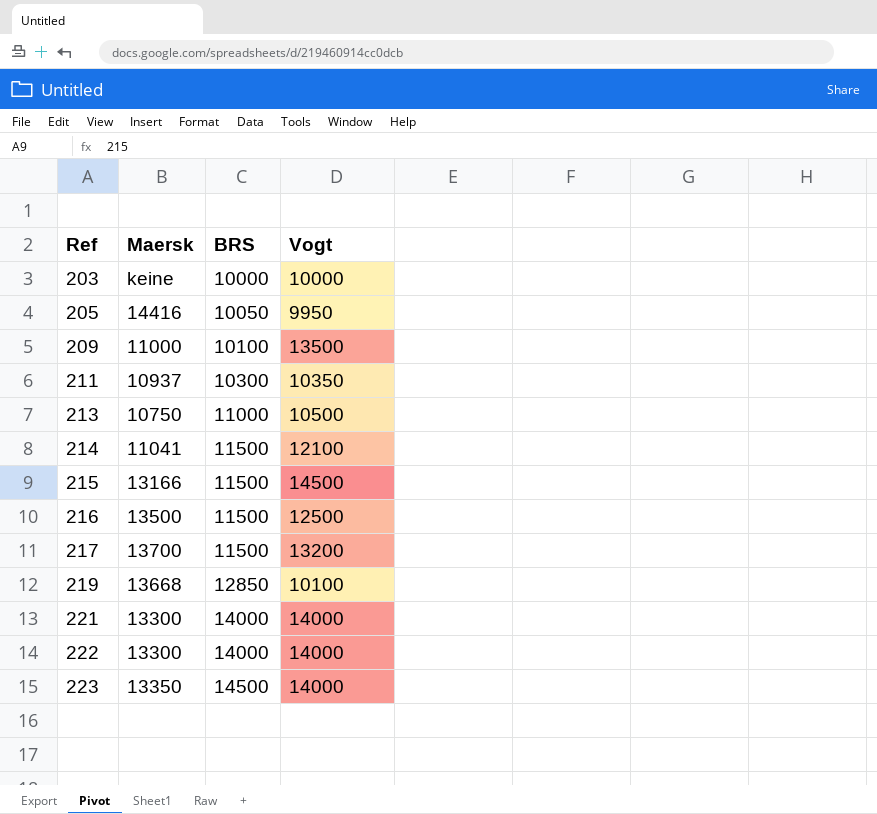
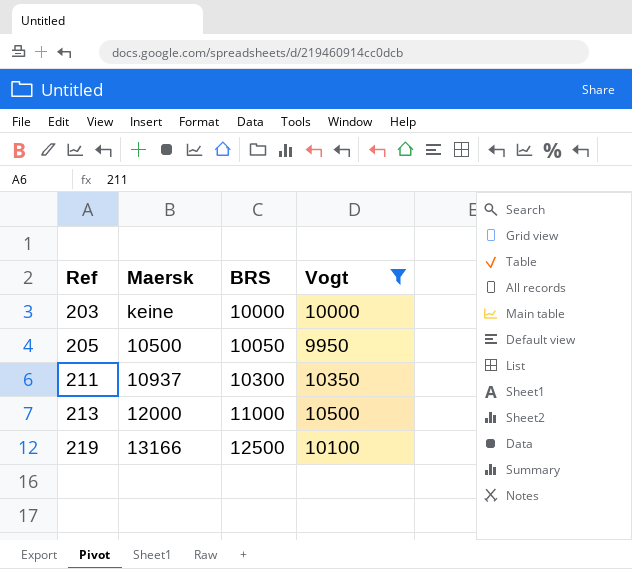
filter: none -> Vogt <= 10500
205 | Maersk: 14416 -> 10500
213 | Maersk: 10750 -> 12000
219 | Maersk: 13668 -> 13166
219 | BRS: 12850 -> 12500

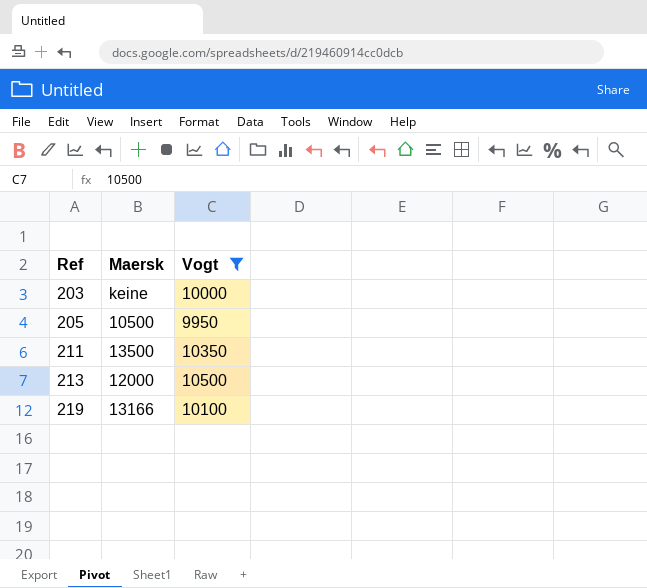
column BRS | position: 3 -> none
211 | Maersk: 10937 -> 13500

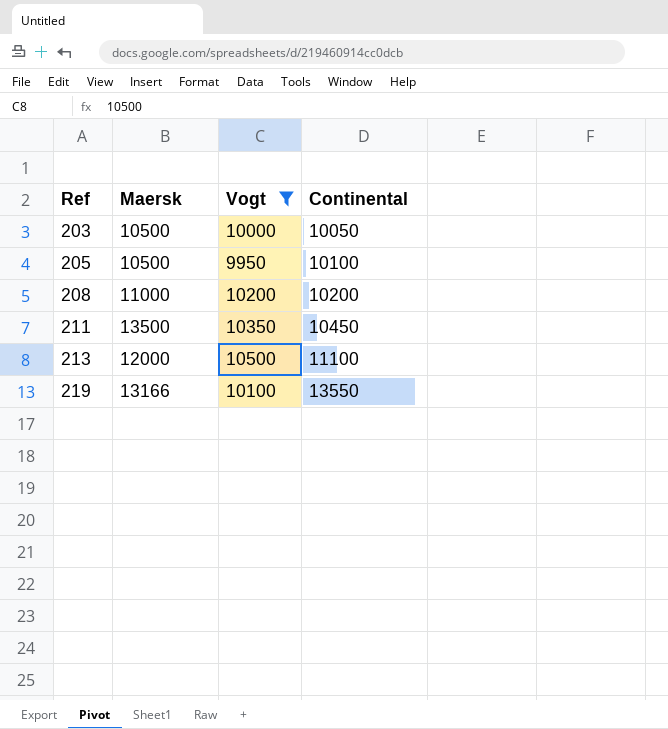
column Continental | position: none -> 4
203 | Maersk: keine -> 10500
row 208: none -> 11000 | 10200 | 10200

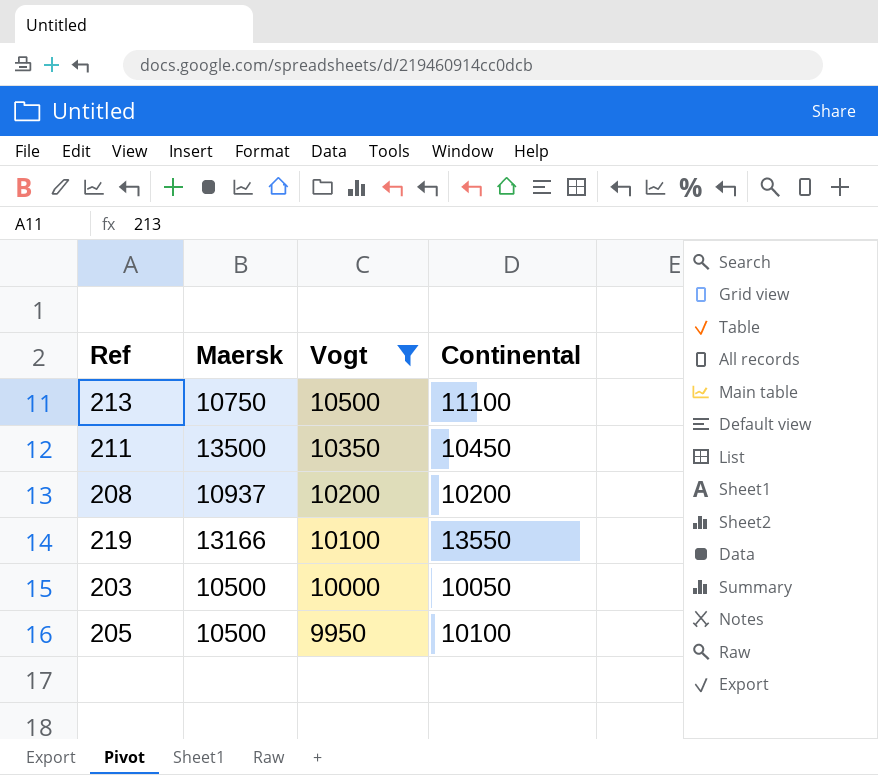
row order: Ref ascending -> Vogt descending
213 | Maersk: 12000 -> 10750
208 | Maersk: 11000 -> 10937

